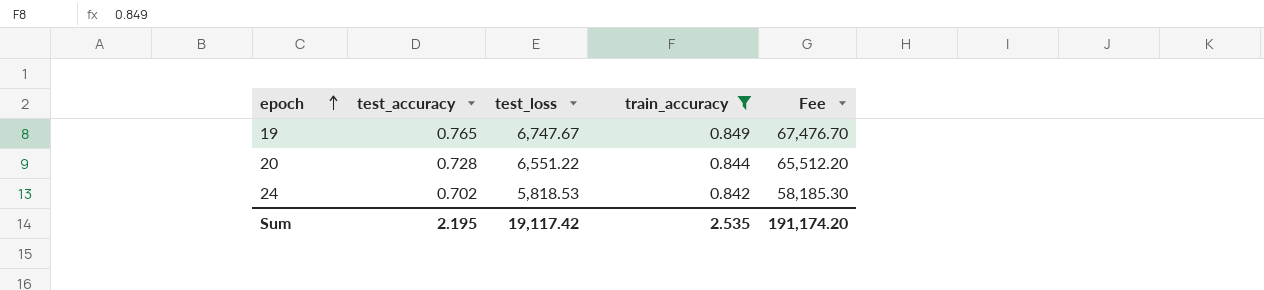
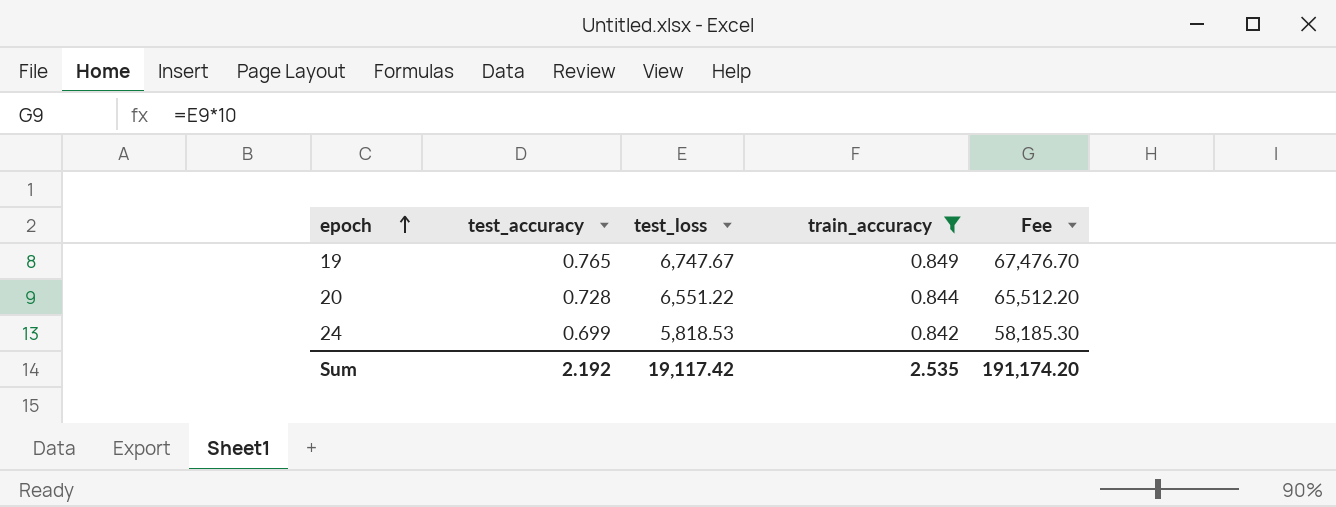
24 | test_accuracy: 0.702 -> 0.699
Sum | test_accuracy: 2.195 -> 2.192

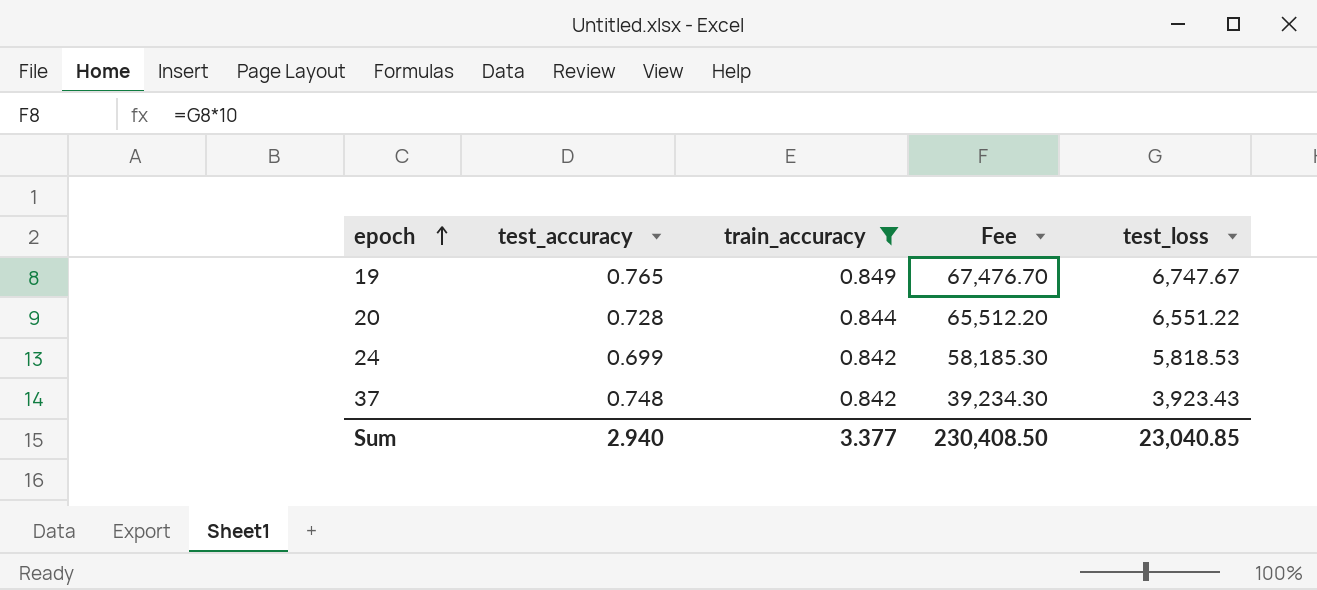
column test_loss | position: 3 -> 5
row 37: none -> 0.748 | 0.842 | 39,234.30 | 3,923.43
Sum | test_accuracy: 2.192 -> 2.940
Sum | train_accuracy: 2.535 -> 3.377
Sum | Fee: 191,174.20 -> 230,408.50
Sum | test_loss: 19,117.42 -> 23,040.85

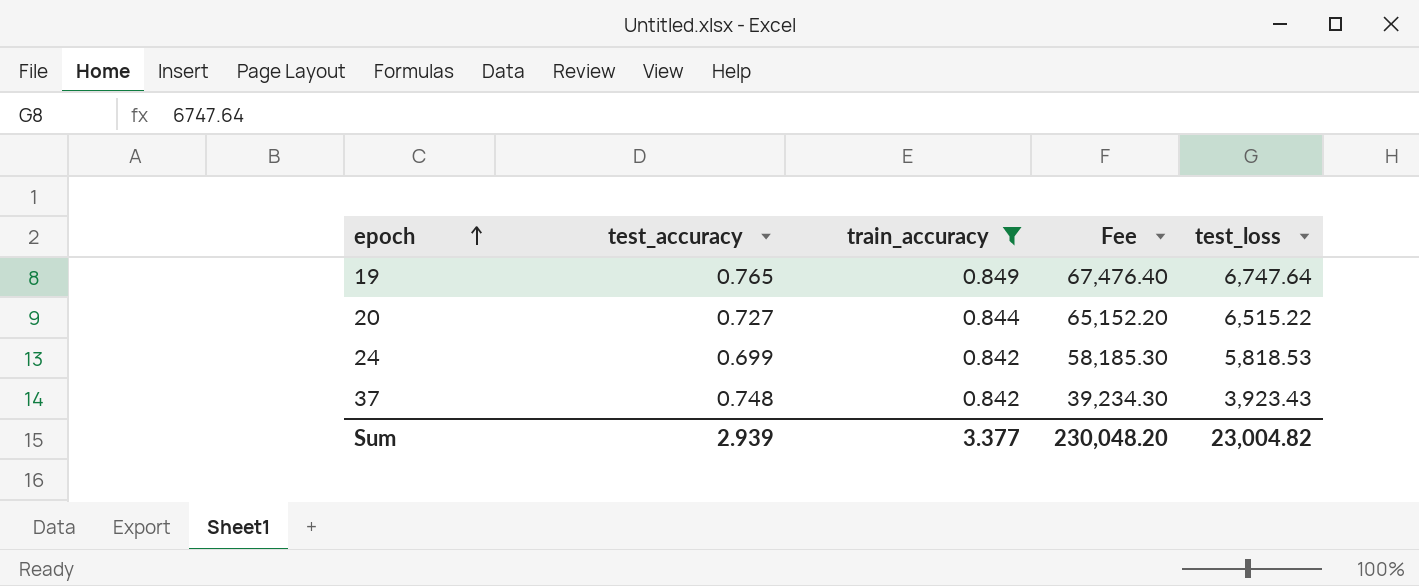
19 | Fee: 67,476.70 -> 67,476.40
19 | test_loss: 6,747.67 -> 6,747.64
20 | test_accuracy: 0.728 -> 0.727
20 | Fee: 65,512.20 -> 65,152.20
20 | test_loss: 6,551.22 -> 6,515.22
Sum | test_accuracy: 2.940 -> 2.939
Sum | Fee: 230,408.50 -> 230,048.20
Sum | test_loss: 23,040.85 -> 23,004.82

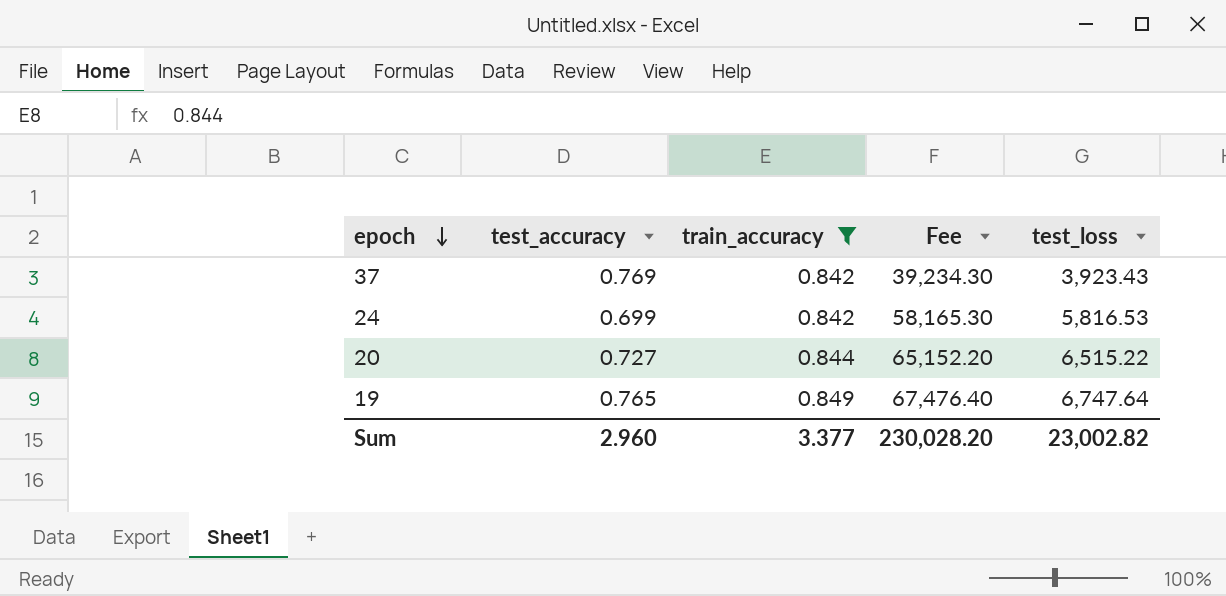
row order: epoch ascending -> epoch descending
37 | test_accuracy: 0.748 -> 0.769
24 | Fee: 58,185.30 -> 58,165.30
24 | test_loss: 5,818.53 -> 5,816.53
Sum | test_accuracy: 2.939 -> 2.960
Sum | Fee: 230,048.20 -> 230,028.20
Sum | test_loss: 23,004.82 -> 23,002.82

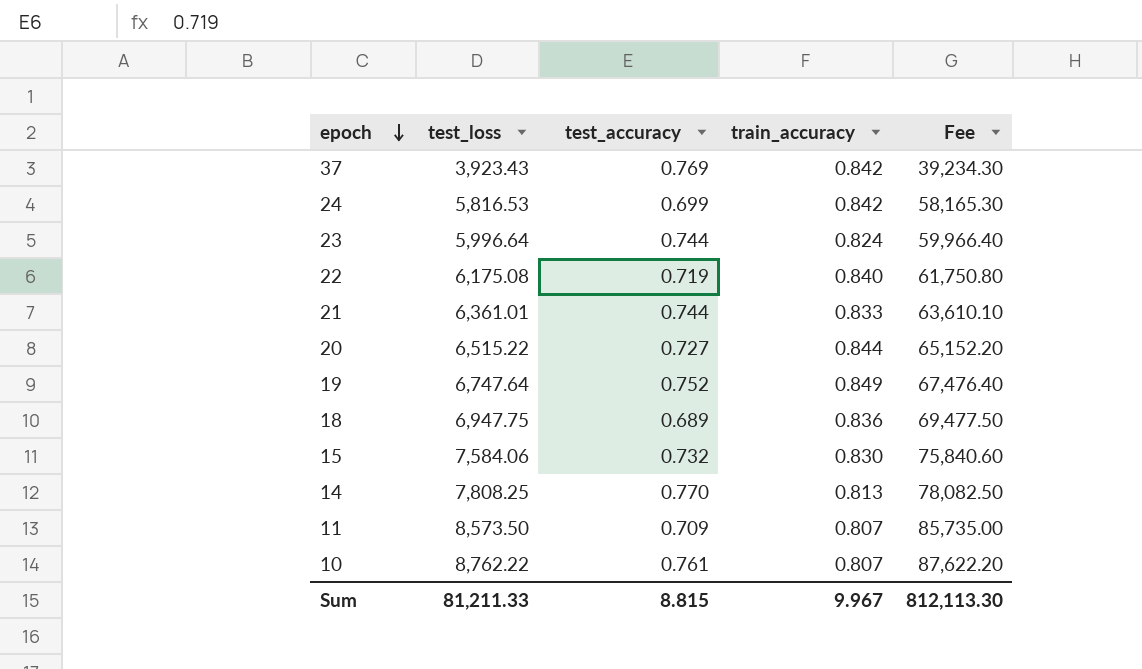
filter: train_accuracy >= 0.842 -> none
column test_loss | position: 5 -> 2
19 | test_accuracy: 0.765 -> 0.752
Sum | test_loss: 23,002.82 -> 81,211.33
Sum | test_accuracy: 2.960 -> 8.815
Sum | train_accuracy: 3.377 -> 9.967
Sum | Fee: 230,028.20 -> 812,113.30

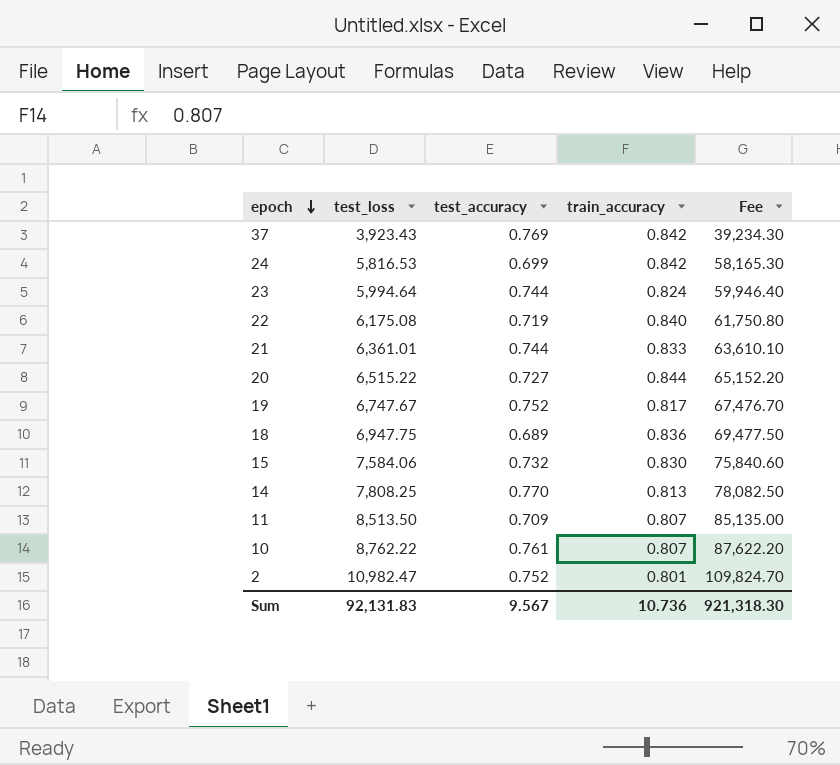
23 | test_loss: 5,996.64 -> 5,994.64
23 | Fee: 59,966.40 -> 59,946.40
19 | test_loss: 6,747.64 -> 6,747.67
19 | train_accuracy: 0.849 -> 0.817
19 | Fee: 67,476.40 -> 67,476.70
11 | test_loss: 8,573.50 -> 8,513.50
11 | Fee: 85,735.00 -> 85,135.00
row 2: none -> 10,982.47 | 0.752 | 0.801 | 109,824.70
Sum | test_loss: 81,211.33 -> 92,131.83
Sum | test_accuracy: 8.815 -> 9.567
Sum | train_accuracy: 9.967 -> 10.736
Sum | Fee: 812,113.30 -> 921,318.30

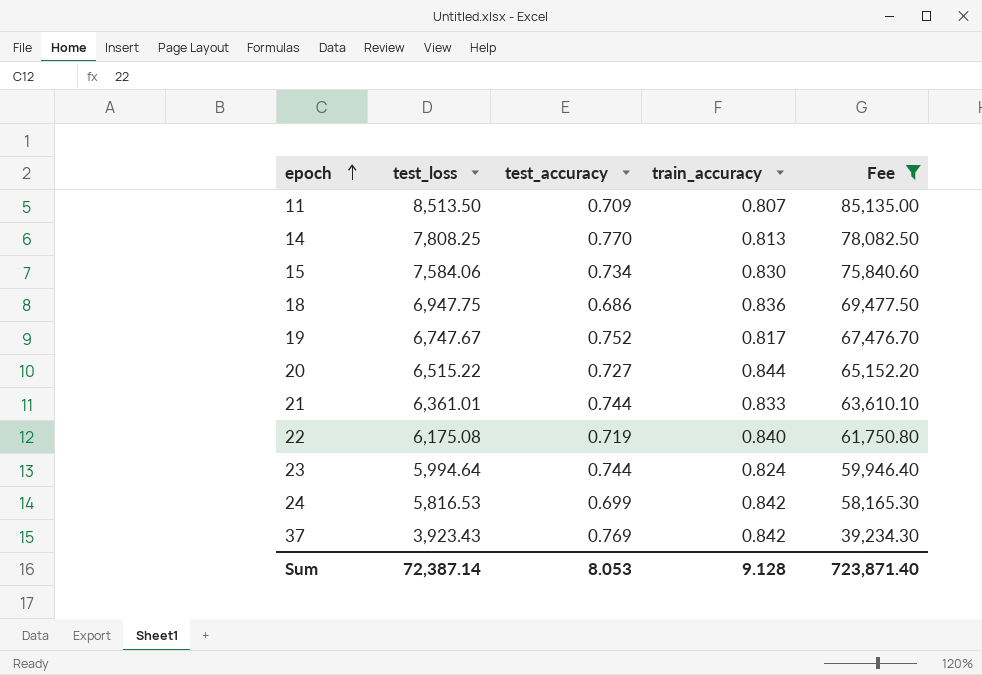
filter: none -> Fee <= 85,135.00
row order: epoch descending -> epoch ascending
15 | test_accuracy: 0.732 -> 0.734
18 | test_accuracy: 0.689 -> 0.686
Sum | test_loss: 92,131.83 -> 72,387.14
Sum | test_accuracy: 9.567 -> 8.053
Sum | train_accuracy: 10.736 -> 9.128
Sum | Fee: 921,318.30 -> 723,871.40

